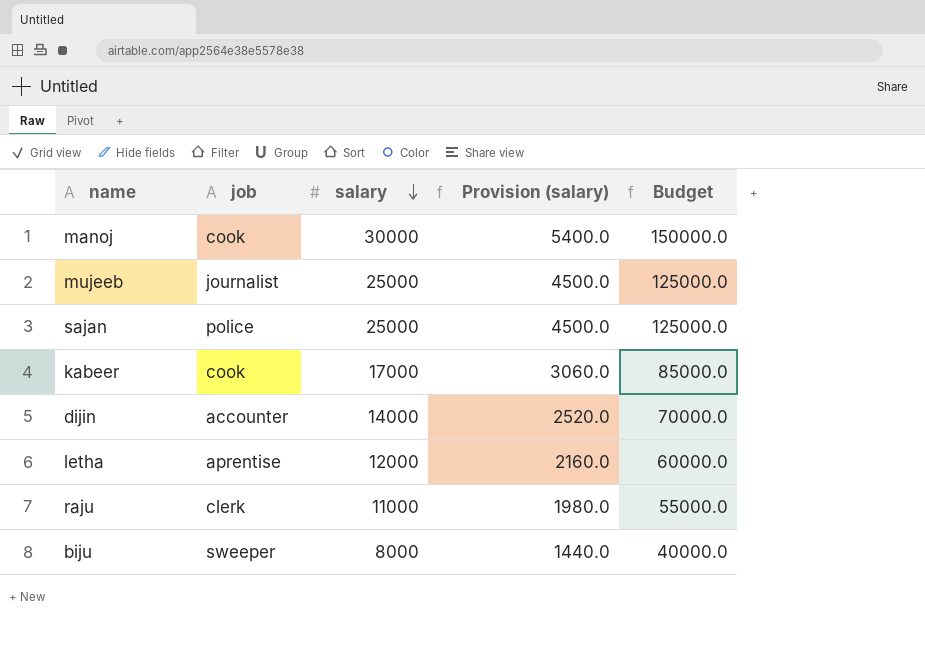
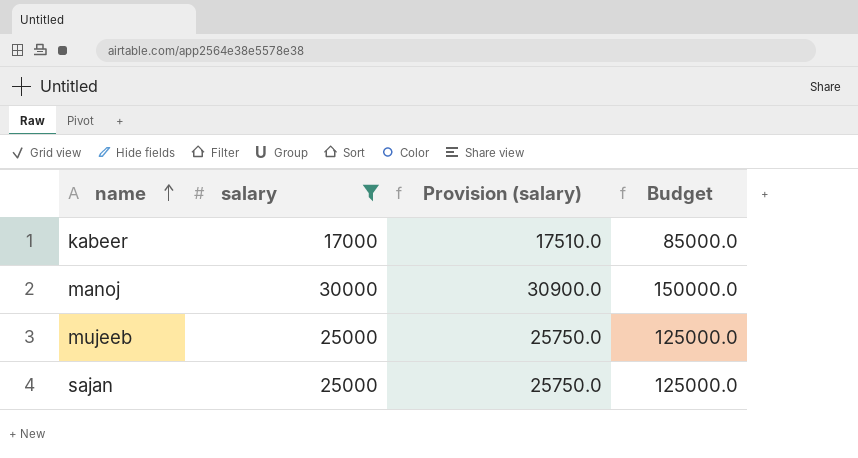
filter: none -> salary >= 17000
row order: salary descending -> name ascending
column job | position: 2 -> none
column Provision (salary) | formula: [salary] * 0.18 -> [salary] * 1.03

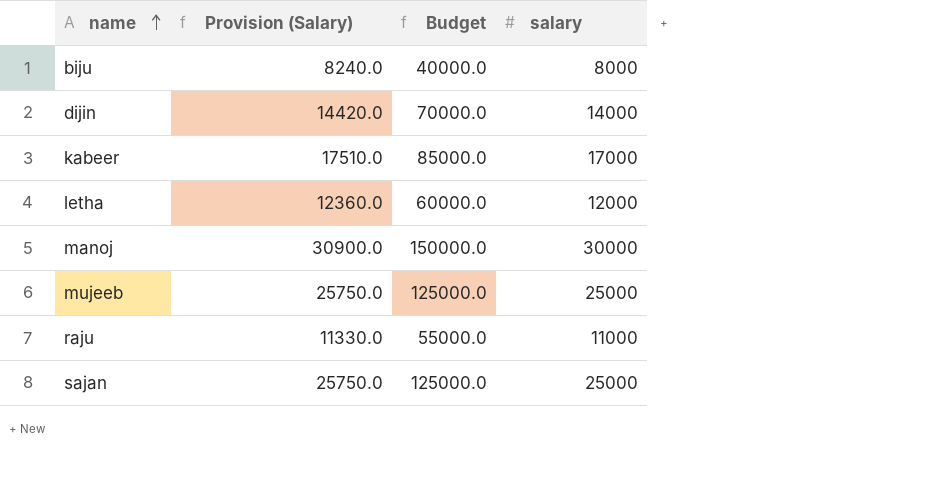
filter: salary >= 17000 -> none
column name: Provision (salary) -> Provision (Salary)
column salary | position: 2 -> 4

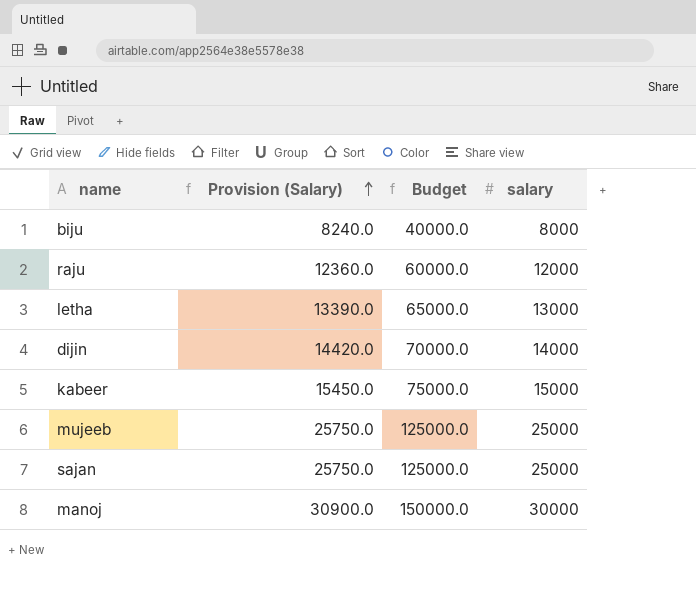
row order: name ascending -> Provision (Salary) ascending
raju | Provision (Salary): 11330.0 -> 12360.0
raju | Budget: 55000.0 -> 60000.0
raju | salary: 11000 -> 12000
letha | Provision (Salary): 12360.0 -> 13390.0
letha | Budget: 60000.0 -> 65000.0
letha | salary: 12000 -> 13000
kabeer | Provision (Salary): 17510.0 -> 15450.0
kabeer | Budget: 85000.0 -> 75000.0
kabeer | salary: 17000 -> 15000

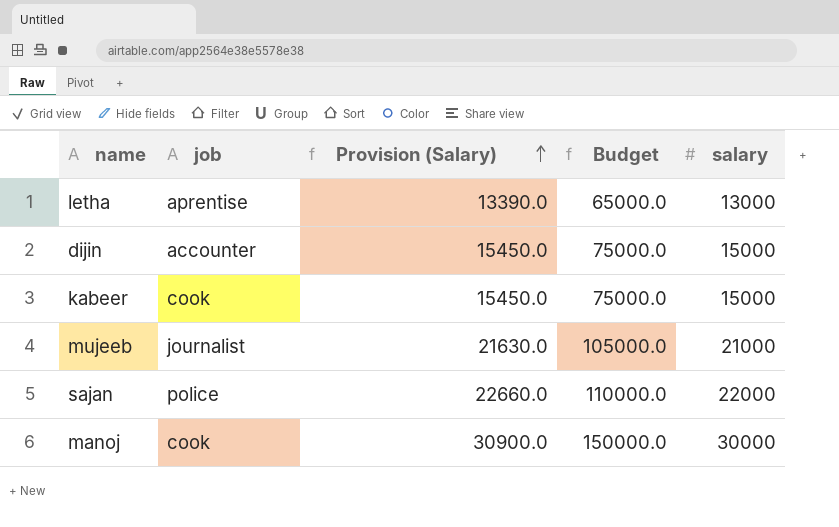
column job | position: none -> 2
row biju: 8240.0 | 40000.0 | 8000 -> none
row raju: 12360.0 | 60000.0 | 12000 -> none
dijin | Provision (Salary): 14420.0 -> 15450.0
dijin | Budget: 70000.0 -> 75000.0
dijin | salary: 14000 -> 15000
mujeeb | Provision (Salary): 25750.0 -> 21630.0
mujeeb | Budget: 125000.0 -> 105000.0
mujeeb | salary: 25000 -> 21000
sajan | Provision (Salary): 25750.0 -> 22660.0
sajan | Budget: 125000.0 -> 110000.0
sajan | salary: 25000 -> 22000

